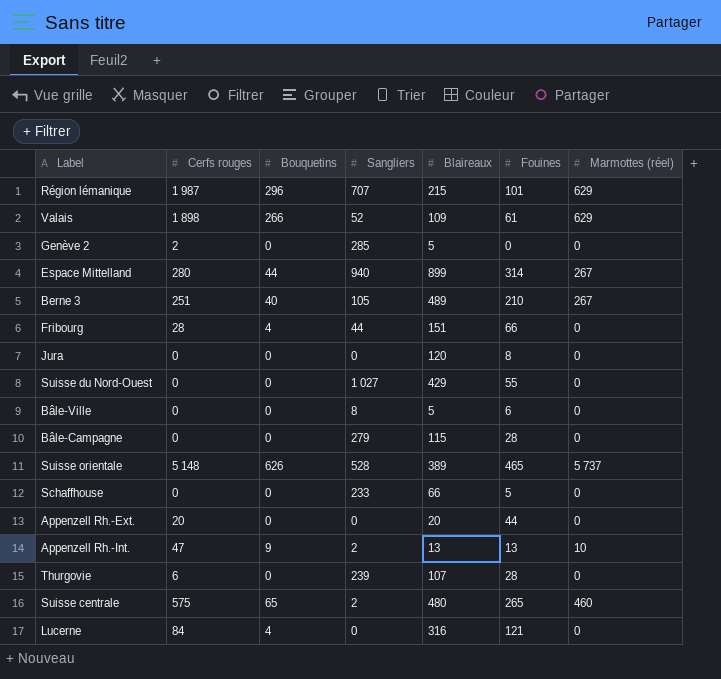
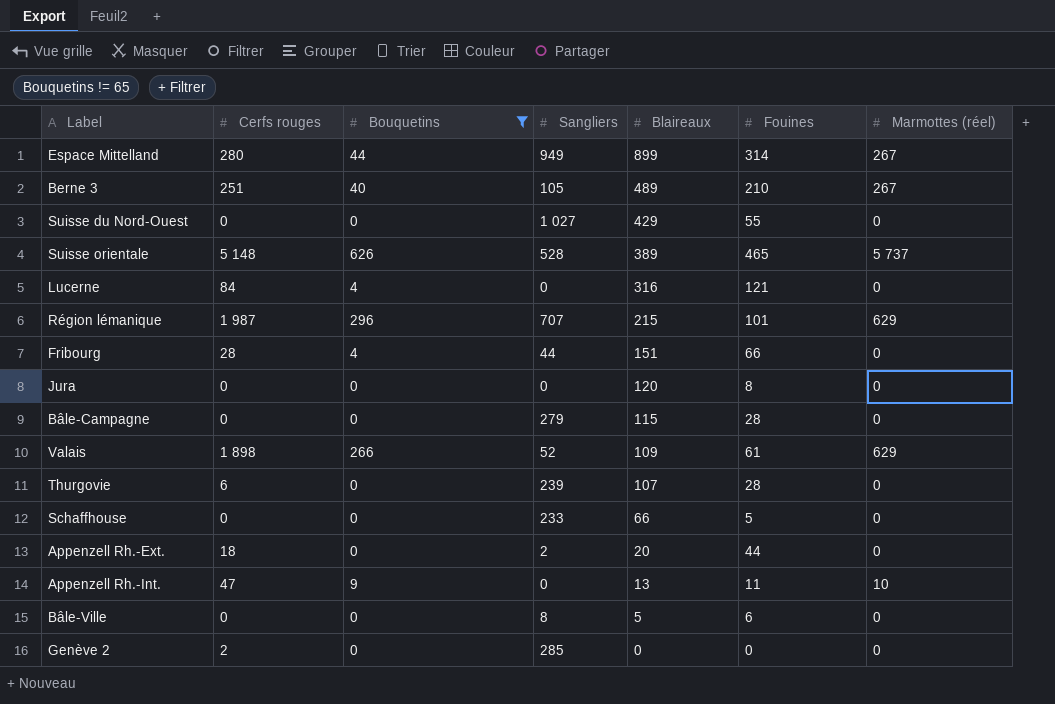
filter: none -> Bouquetins != 65
row order: none -> Blaireaux descending
Espace Mittelland | Sangliers: 940 -> 949
Appenzell Rh.-Ext. | Cerfs rouges: 20 -> 18
Appenzell Rh.-Ext. | Sangliers: 0 -> 2
Appenzell Rh.-Int. | Sangliers: 2 -> 0
Appenzell Rh.-Int. | Fouines: 13 -> 11
Genève 2 | Blaireaux: 5 -> 0

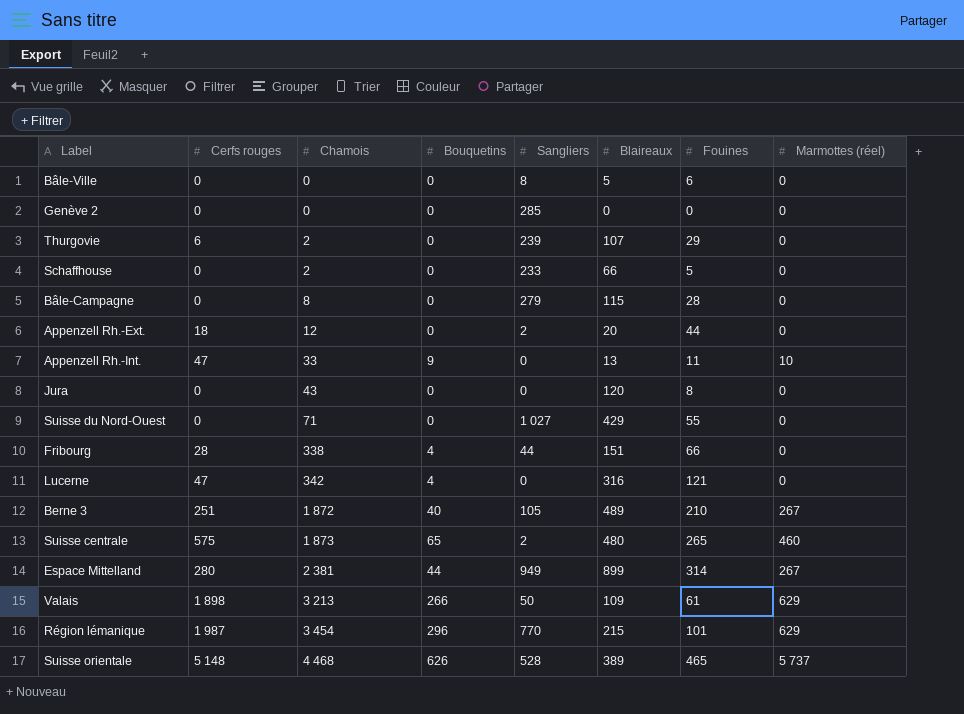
filter: Bouquetins != 65 -> none
row order: Blaireaux descending -> Chamois ascending
column Chamois | position: none -> 3
Genève 2 | Cerfs rouges: 2 -> 0
Thurgovie | Fouines: 28 -> 29
Lucerne | Cerfs rouges: 84 -> 47
Valais | Sangliers: 52 -> 50
Région lémanique | Sangliers: 707 -> 770

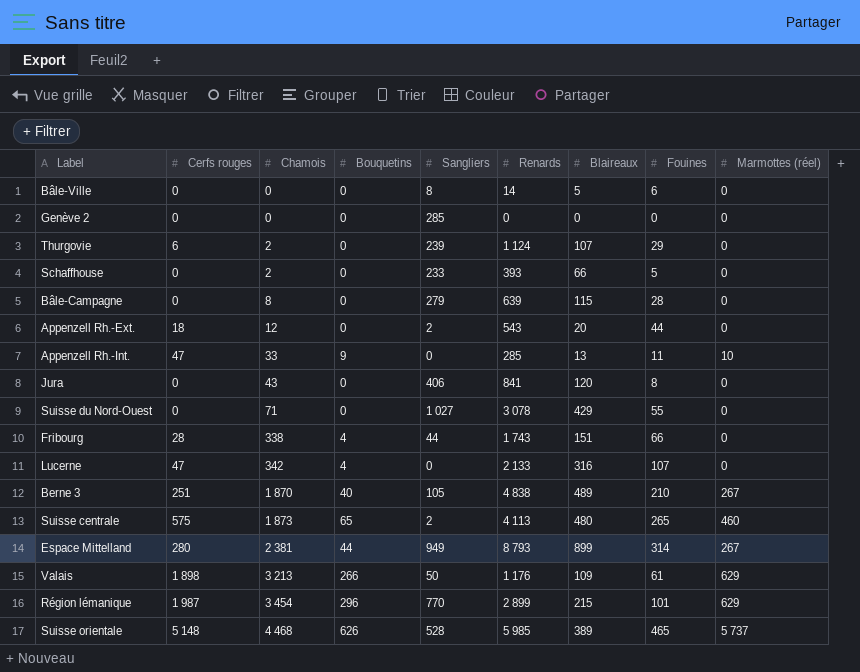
column Renards | position: none -> 6
Jura | Sangliers: 0 -> 406
Lucerne | Fouines: 121 -> 107
Berne 3 | Chamois: 1 872 -> 1 870

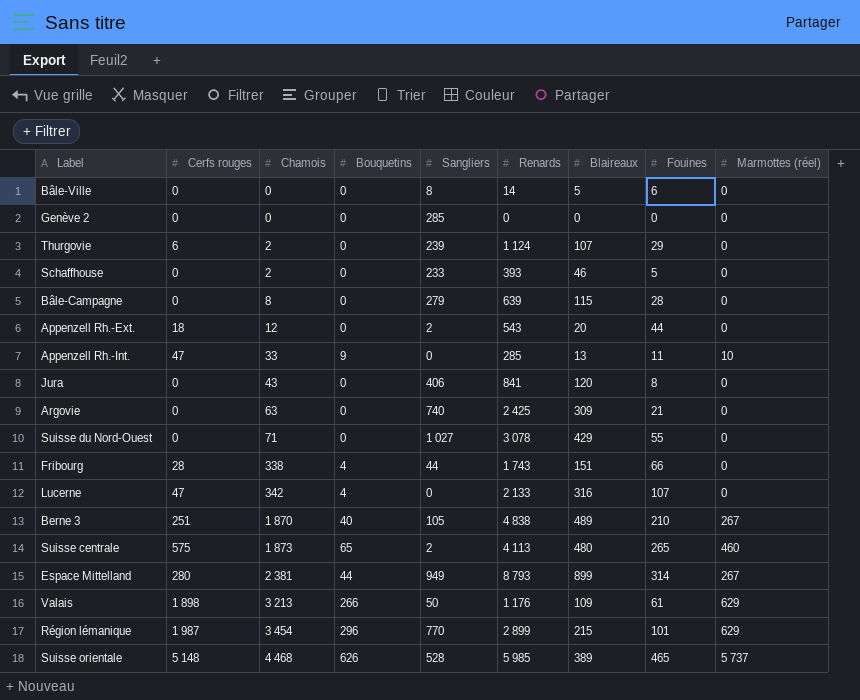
Schaffhouse | Blaireaux: 66 -> 46
row Argovie: none -> 0 | 63 | 0 | 740 | 2 425 | 309 | 21 | 0

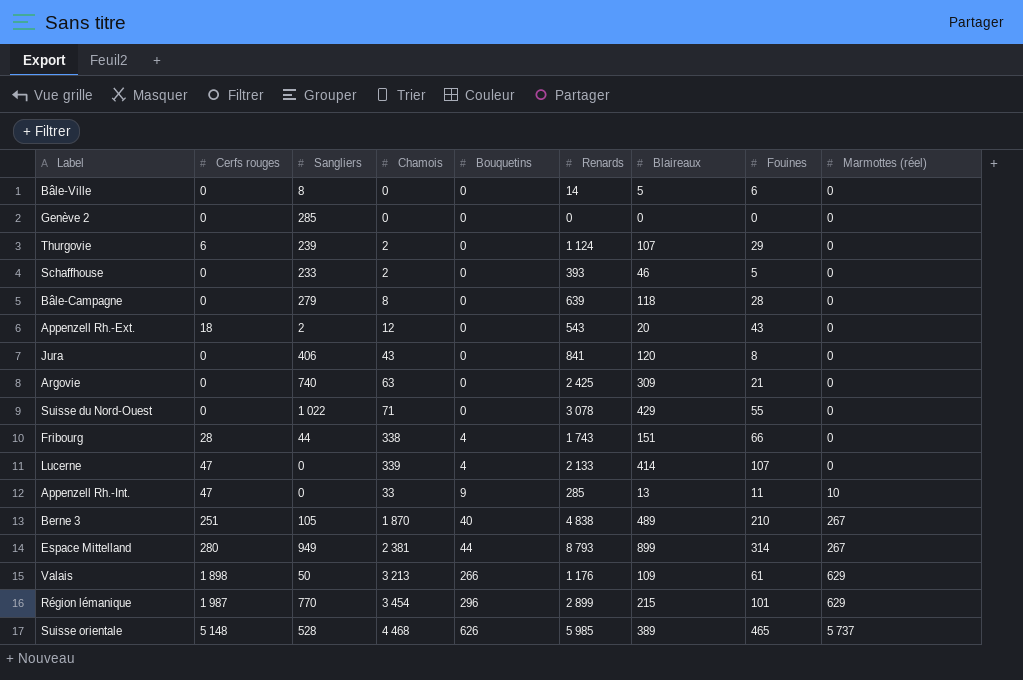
row order: Chamois ascending -> Bouquetins ascending
column Sangliers | position: 5 -> 3
row Suisse centrale: 575 | 1 873 | 65 | 2 | 4 113 | 480 | 265 | 460 -> none
Bâle-Campagne | Blaireaux: 115 -> 118
Appenzell Rh.-Ext. | Fouines: 44 -> 43
Suisse du Nord-Ouest | Sangliers: 1 027 -> 1 022
Lucerne | Chamois: 342 -> 339
Lucerne | Blaireaux: 316 -> 414

